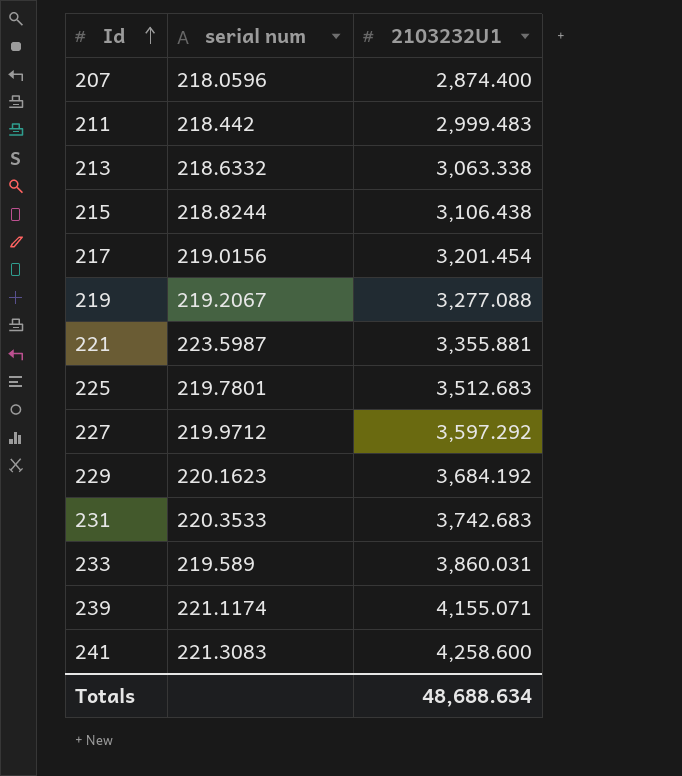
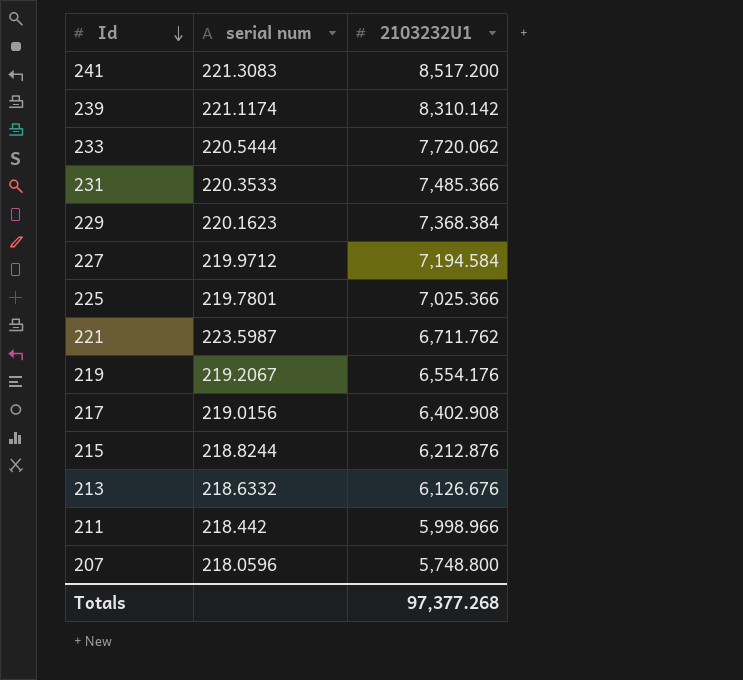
row order: Id ascending -> Id descending
241 | 2103232U1: 4,258.600 -> 8,517.200
239 | 2103232U1: 4,155.071 -> 8,310.142
233 | serial num: 219.589 -> 220.5444
233 | 2103232U1: 3,860.031 -> 7,720.062
231 | 2103232U1: 3,742.683 -> 7,485.366
229 | 2103232U1: 3,684.192 -> 7,368.384
227 | 2103232U1: 3,597.292 -> 7,194.584
225 | 2103232U1: 3,512.683 -> 7,025.366
221 | 2103232U1: 3,355.881 -> 6,711.762
219 | 2103232U1: 3,277.088 -> 6,554.176
217 | 2103232U1: 3,201.454 -> 6,402.908
215 | 2103232U1: 3,106.438 -> 6,212.876
213 | 2103232U1: 3,063.338 -> 6,126.676
211 | 2103232U1: 2,999.483 -> 5,998.966
207 | 2103232U1: 2,874.400 -> 5,748.800
Totals | 2103232U1: 48,688.634 -> 97,377.268

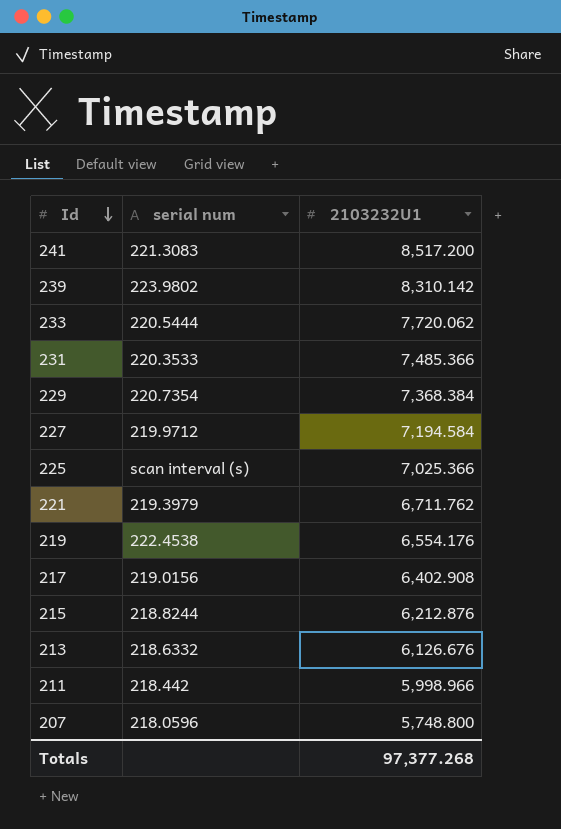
239 | serial num: 221.1174 -> 223.9802
229 | serial num: 220.1623 -> 220.7354
225 | serial num: 219.7801 -> scan interval (s)
221 | serial num: 223.5987 -> 219.3979
219 | serial num: 219.2067 -> 222.4538

